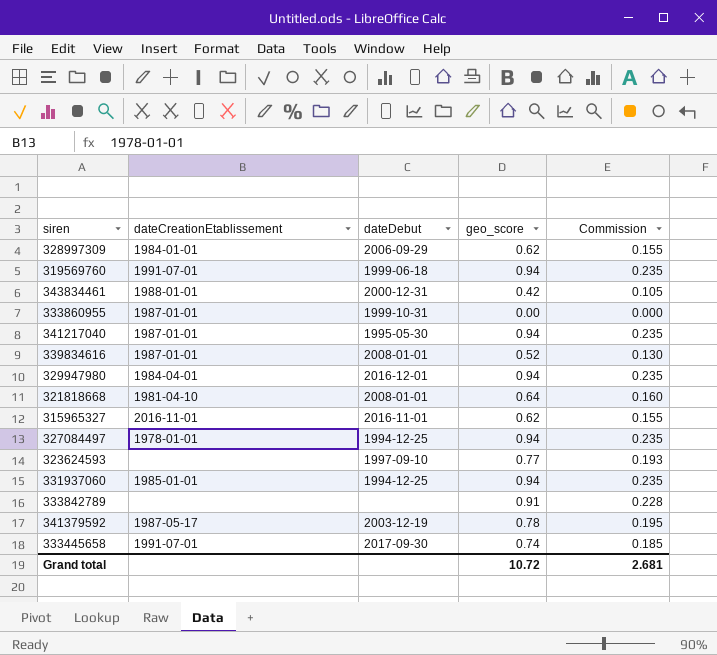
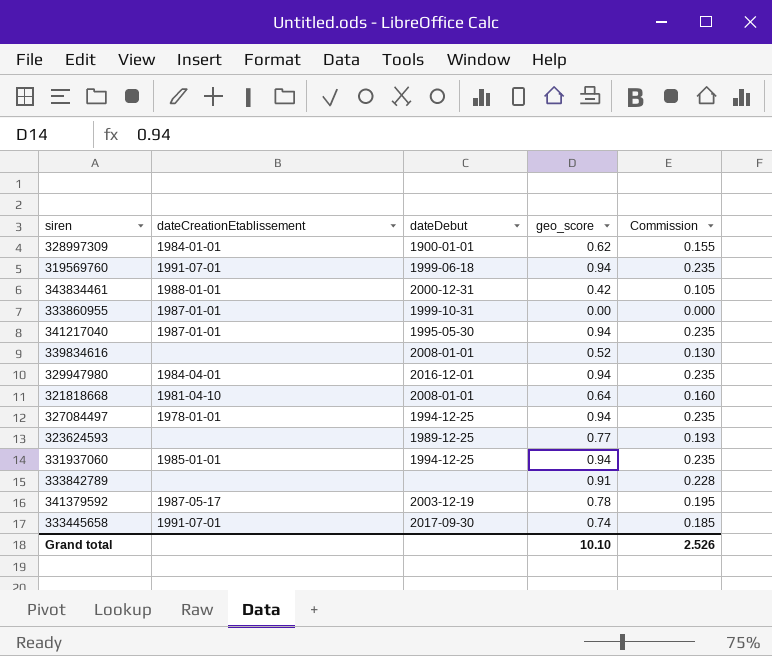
row 315965327: 2016-11-01 | 2016-11-01 | 0.62 | 0.155 -> none
328997309 | dateDebut: 2006-09-29 -> 1900-01-01
339834616 | dateCreationEtablissement: 1987-01-01 -> none
323624593 | dateDebut: 1997-09-10 -> 1989-12-25
Grand total | geo_score: 10.72 -> 10.10
Grand total | Commission: 2.681 -> 2.526

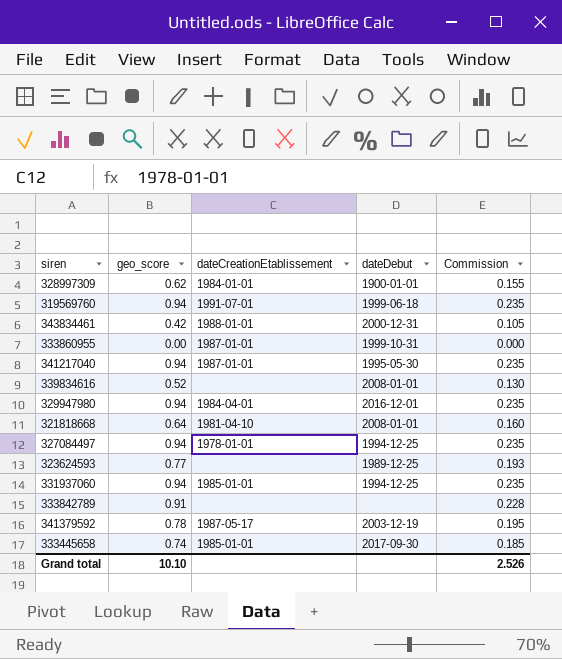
column geo_score | position: 4 -> 2
333445658 | dateCreationEtablissement: 1991-07-01 -> 1985-01-01

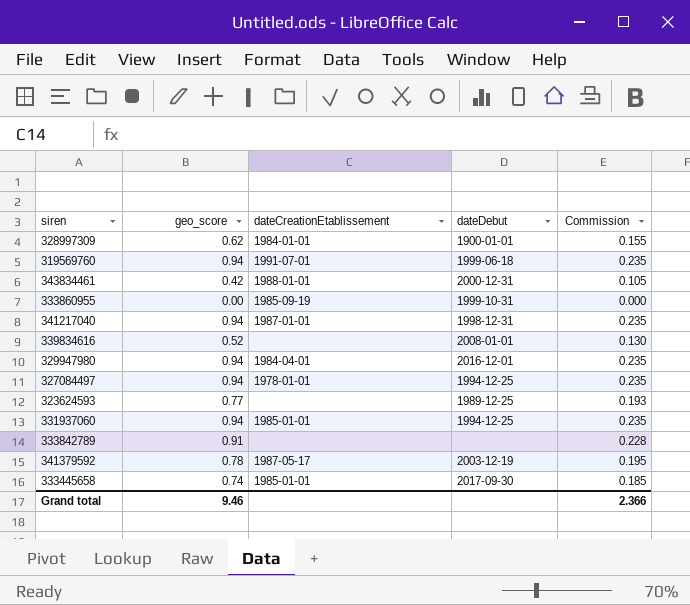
row 321818668: 0.64 | 1981-04-10 | 2008-01-01 | 0.160 -> none
333860955 | dateCreationEtablissement: 1987-01-01 -> 1985-09-19
341217040 | dateDebut: 1995-05-30 -> 1998-12-31
Grand total | geo_score: 10.10 -> 9.46
Grand total | Commission: 2.526 -> 2.366

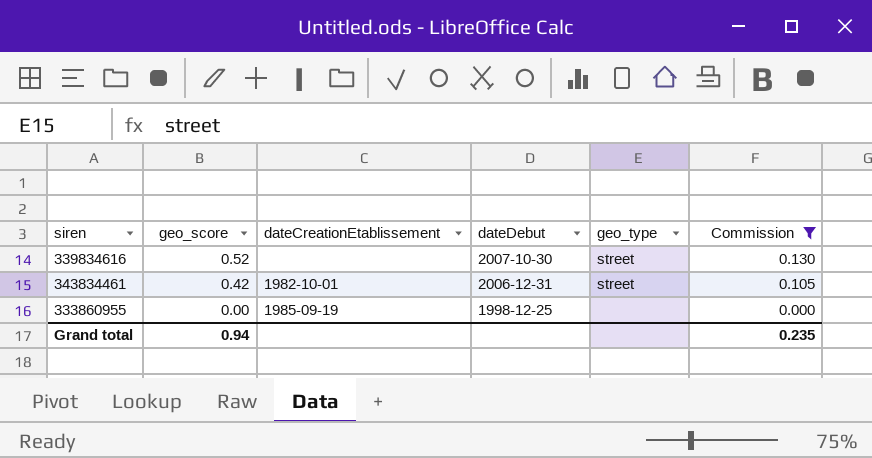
filter: none -> Commission <= 0.130
row order: none -> geo_score descending
column geo_type | position: none -> 5
339834616 | dateDebut: 2008-01-01 -> 2007-10-30
343834461 | dateCreationEtablissement: 1988-01-01 -> 1982-10-01
343834461 | dateDebut: 2000-12-31 -> 2006-12-31
333860955 | dateDebut: 1999-10-31 -> 1998-12-25
Grand total | geo_score: 9.46 -> 0.94
Grand total | Commission: 2.366 -> 0.235

